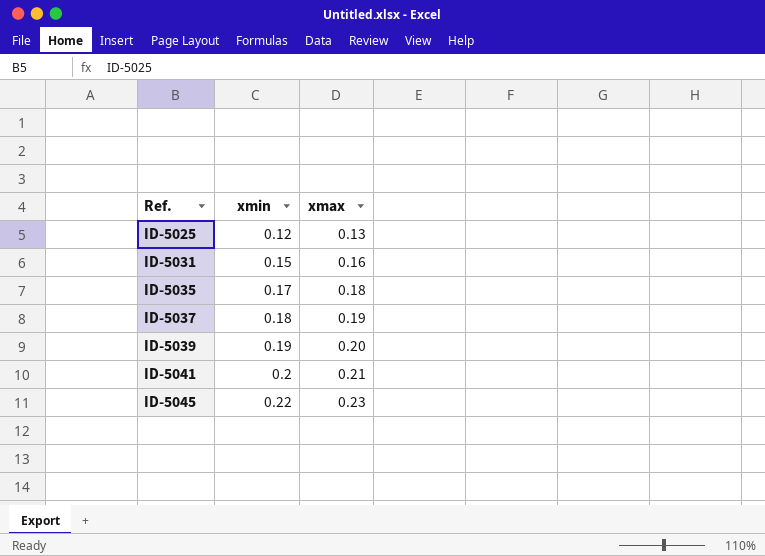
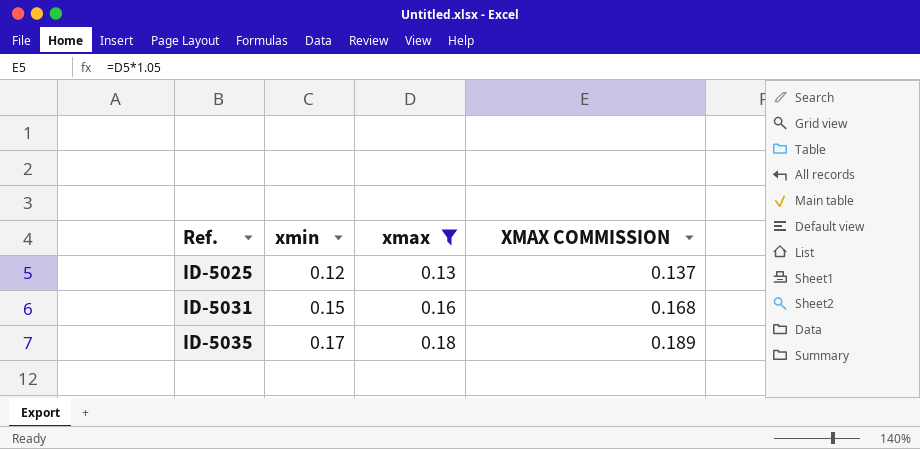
filter: none -> xmax <= 0.18
column XMAX COMMISSION | formula: none -> [xmax] * 1.05

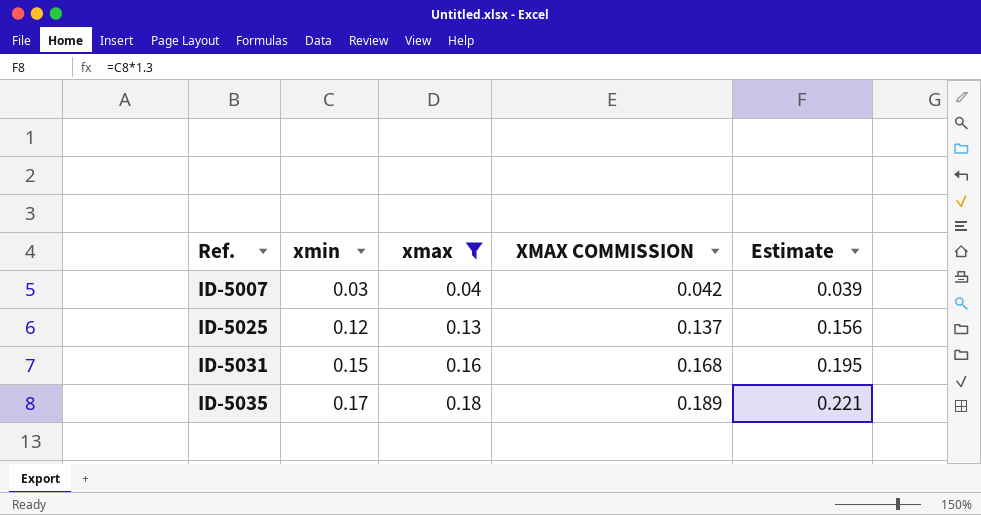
column Estimate | formula: none -> [xmin] * 1.3
row ID-5007: none -> 0.03 | 0.04 | 0.042 | 0.039

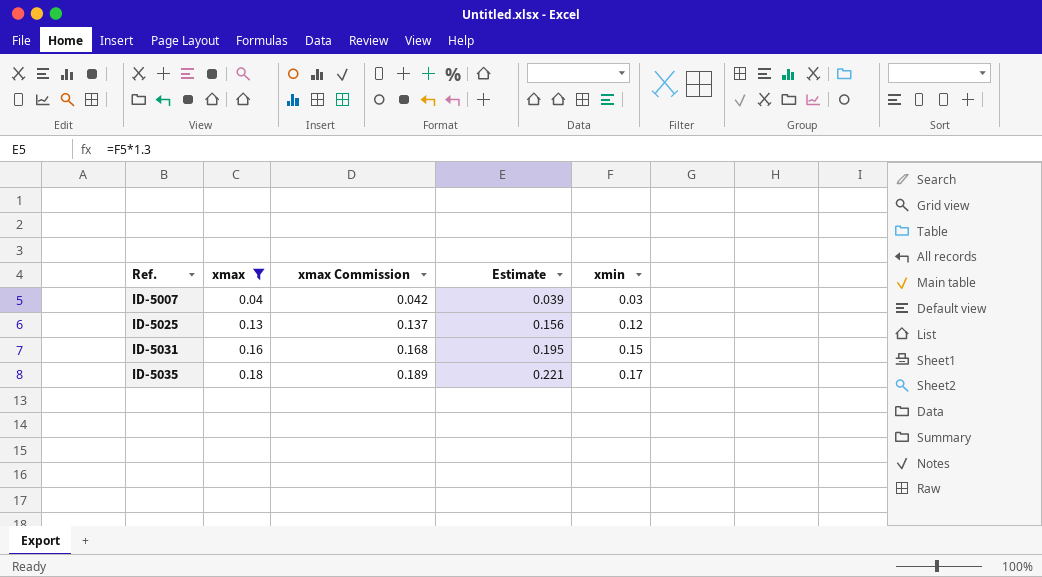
column name: XMAX COMMISSION -> xmax Commission
column xmin | position: 2 -> 5

